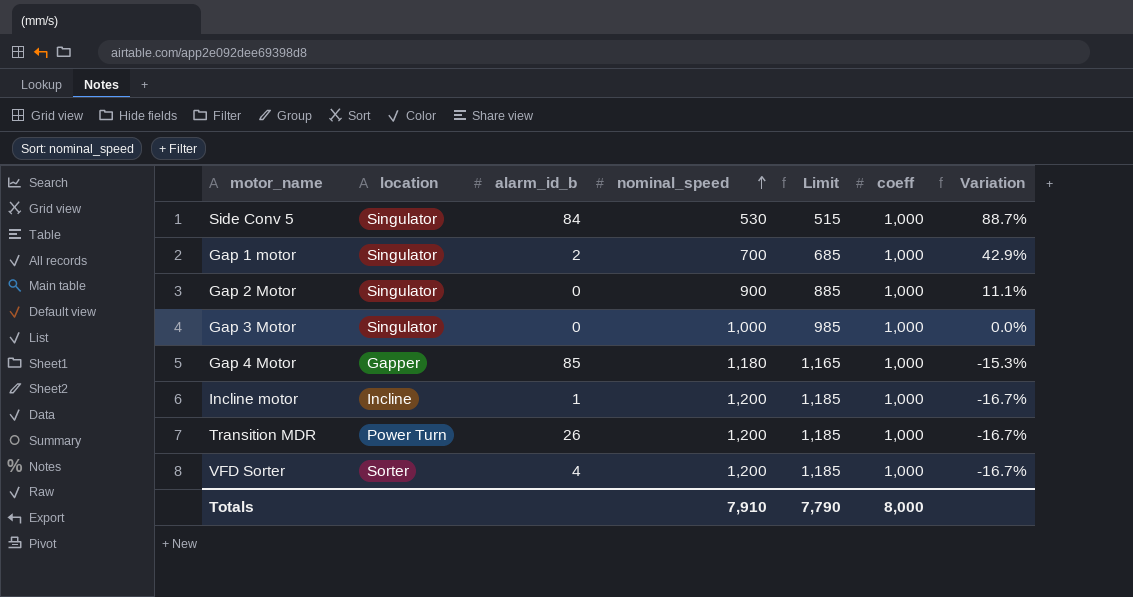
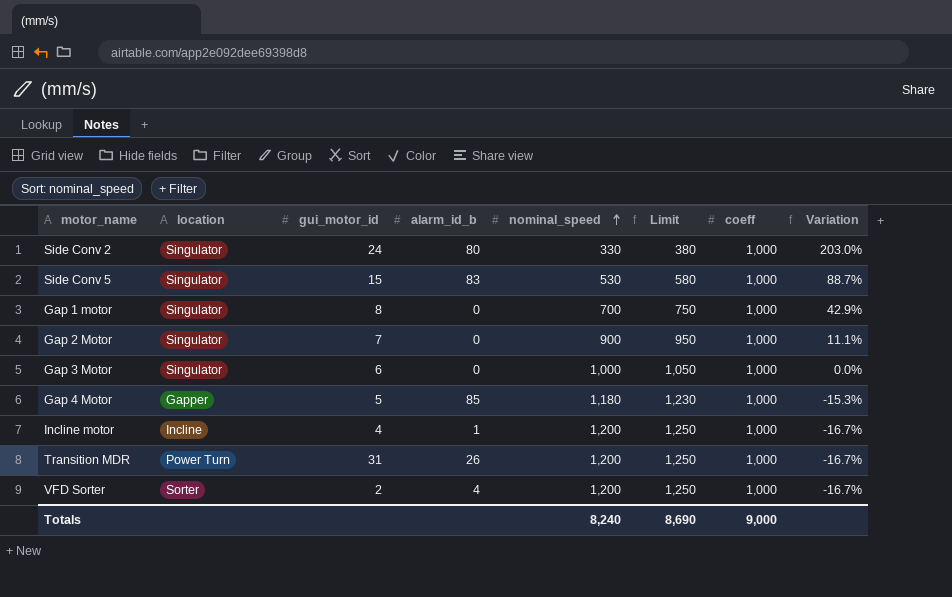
column gui_motor_id | position: none -> 3
column Limit | formula: [nominal_speed] - 15 -> [nominal_speed] + 50
row Side Conv 2: none -> Singulator | 24 | 80 | 330 | 380 | 1,000 | 203.0%
Side Conv 5 | alarm_id_b: 84 -> 83
Gap 1 motor | alarm_id_b: 2 -> 0
Totals | nominal_speed: 7,910 -> 8,240
Totals | Limit: 7,790 -> 8,690
Totals | coeff: 8,000 -> 9,000

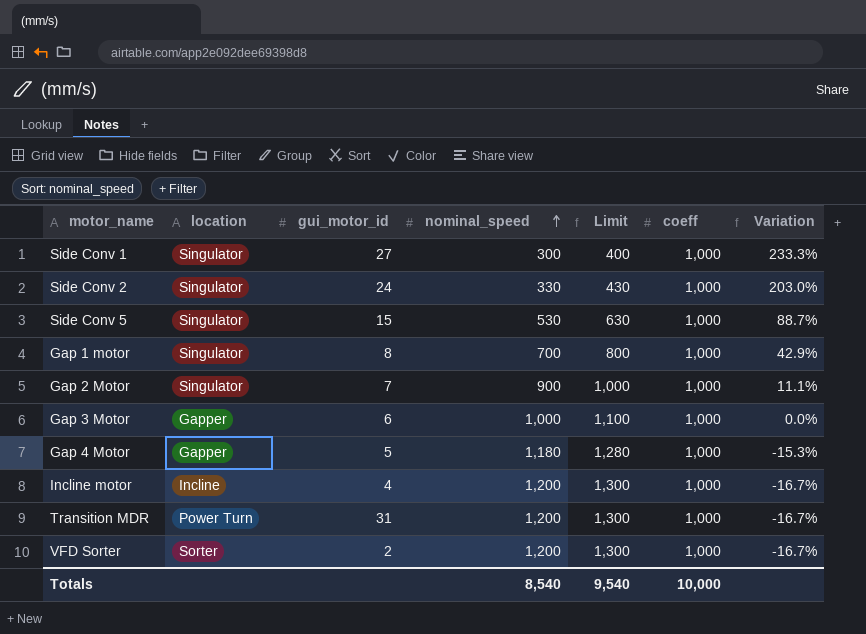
column alarm_id_b | position: 4 -> none
column Limit | formula: [nominal_speed] + 50 -> [nominal_speed] + 100
row Side Conv 1: none -> Singulator | 27 | 300 | 400 | 1,000 | 233.3%
Gap 3 Motor | location: Singulator -> Gapper
Totals | nominal_speed: 8,240 -> 8,540
Totals | Limit: 8,690 -> 9,540
Totals | coeff: 9,000 -> 10,000

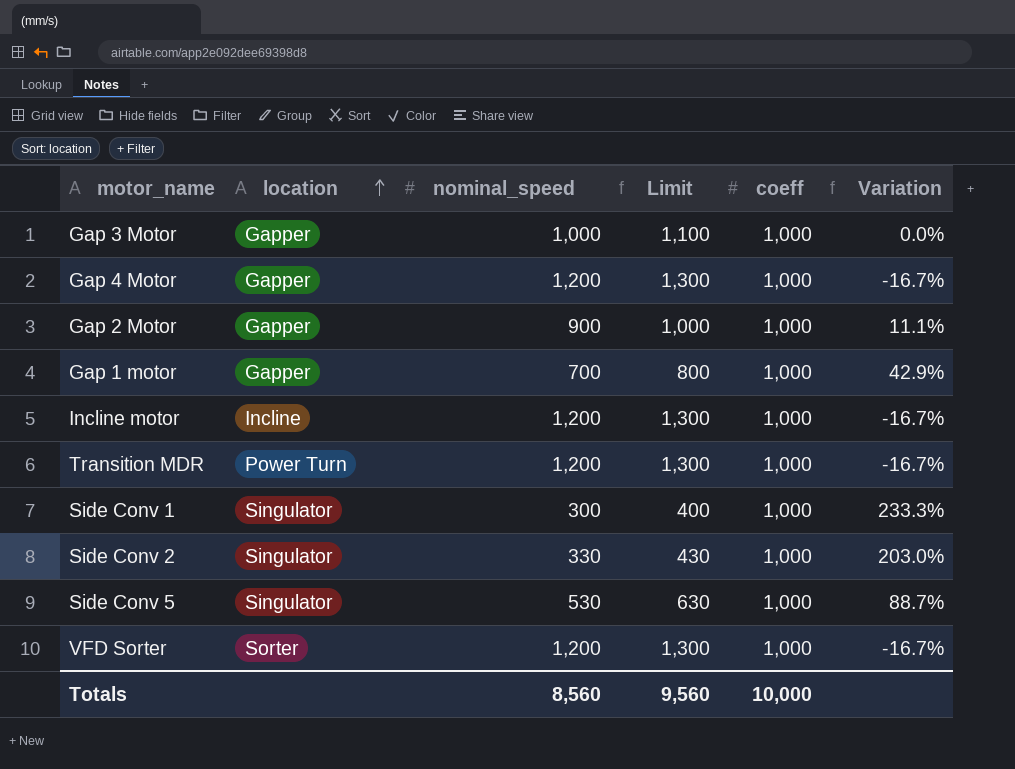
row order: nominal_speed ascending -> location ascending
column gui_motor_id | position: 3 -> none
Gap 4 Motor | nominal_speed: 1,180 -> 1,200
Gap 4 Motor | Limit: 1,280 -> 1,300
Gap 4 Motor | Variation: -15.3% -> -16.7%
Gap 2 Motor | location: Singulator -> Gapper
Gap 1 motor | location: Singulator -> Gapper
Totals | nominal_speed: 8,540 -> 8,560
Totals | Limit: 9,540 -> 9,560

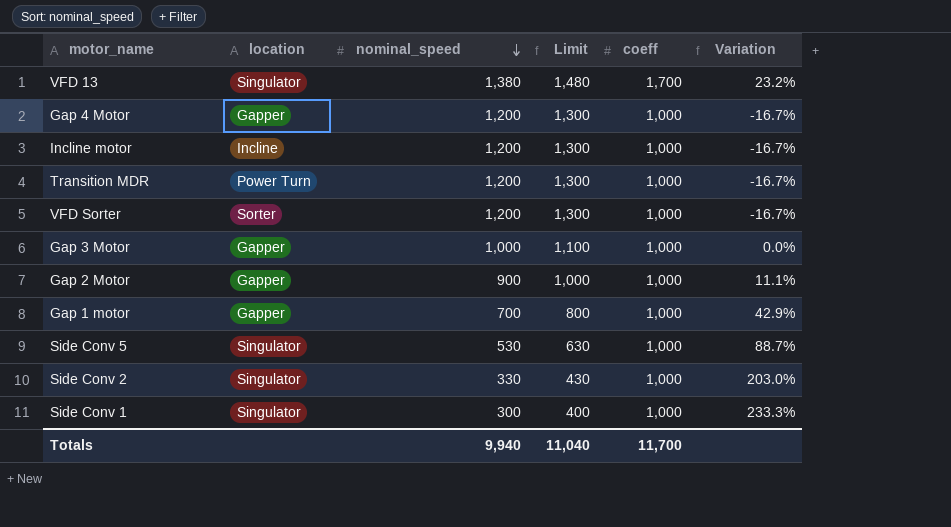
row order: location ascending -> nominal_speed descending
row VFD 13: none -> Singulator | 1,380 | 1,480 | 1,700 | 23.2%
Totals | nominal_speed: 8,560 -> 9,940
Totals | Limit: 9,560 -> 11,040
Totals | coeff: 10,000 -> 11,700

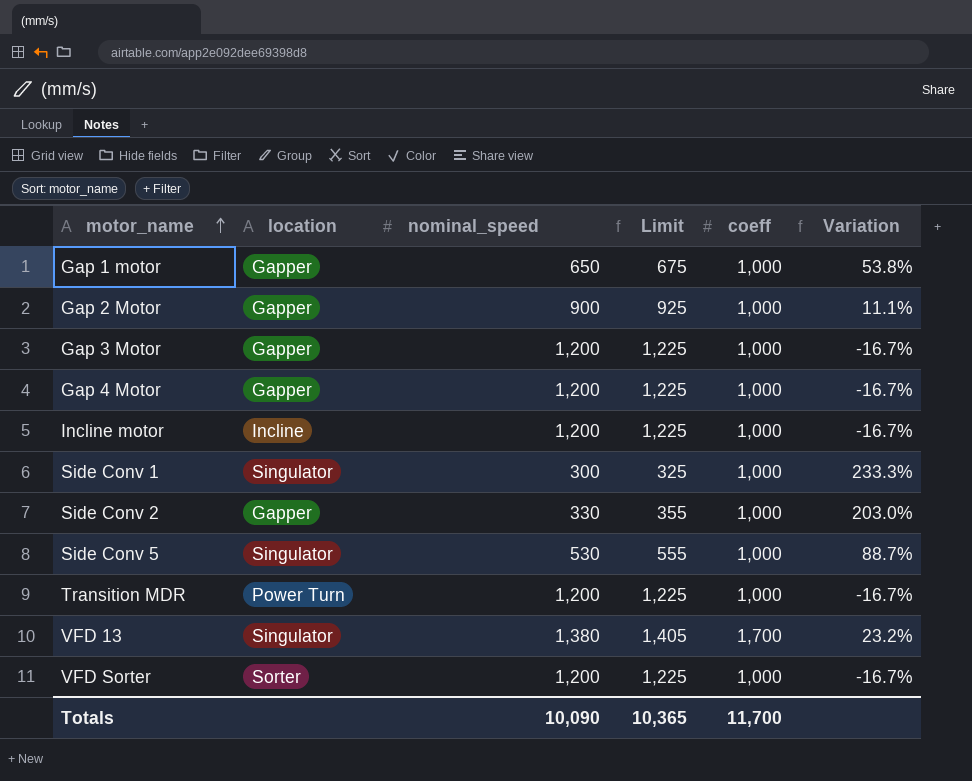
row order: nominal_speed descending -> motor_name ascending
column Limit | formula: [nominal_speed] + 100 -> [nominal_speed] + 25
Gap 1 motor | nominal_speed: 700 -> 650
Gap 1 motor | Variation: 42.9% -> 53.8%
Gap 3 Motor | nominal_speed: 1,000 -> 1,200
Gap 3 Motor | Variation: 0.0% -> -16.7%
Side Conv 2 | location: Singulator -> Gapper
Totals | nominal_speed: 9,940 -> 10,090
Totals | Limit: 11,040 -> 10,365

